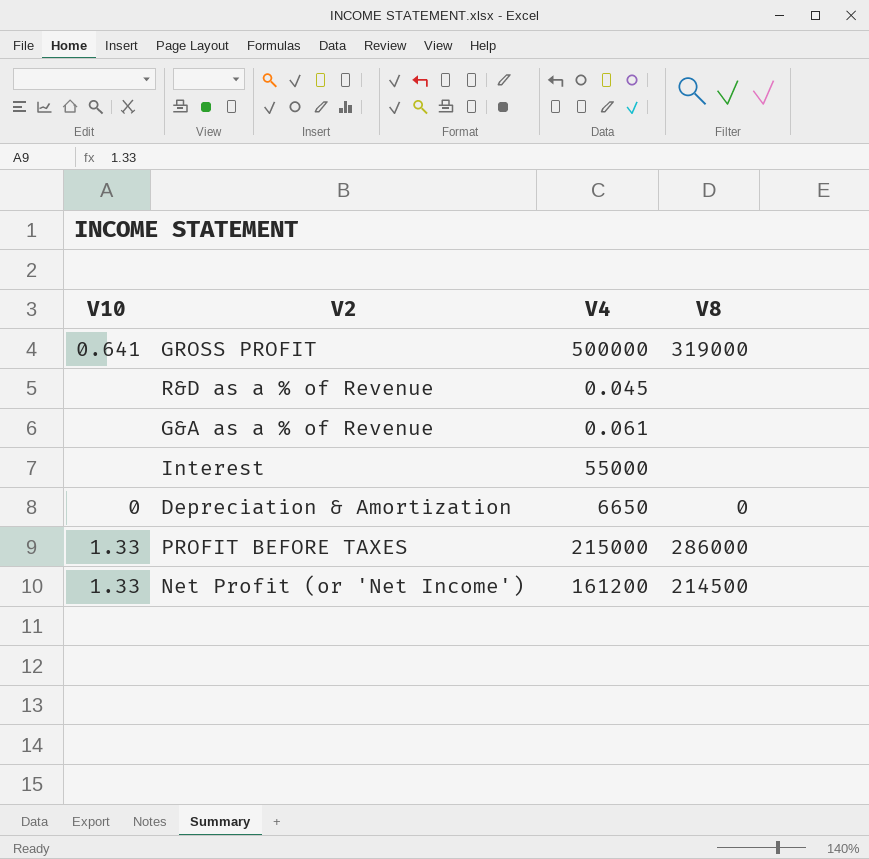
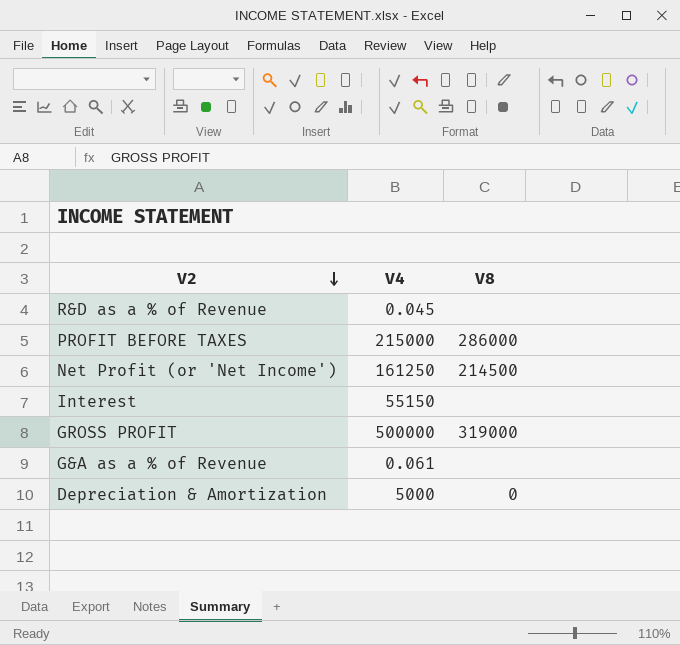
row order: none -> V2 descending
column V10 | position: 1 -> none
Net Profit (or 'Net Income') | V4: 161200 -> 161250
Interest | V4: 55000 -> 55150
Depreciation & Amortization | V4: 6650 -> 5000

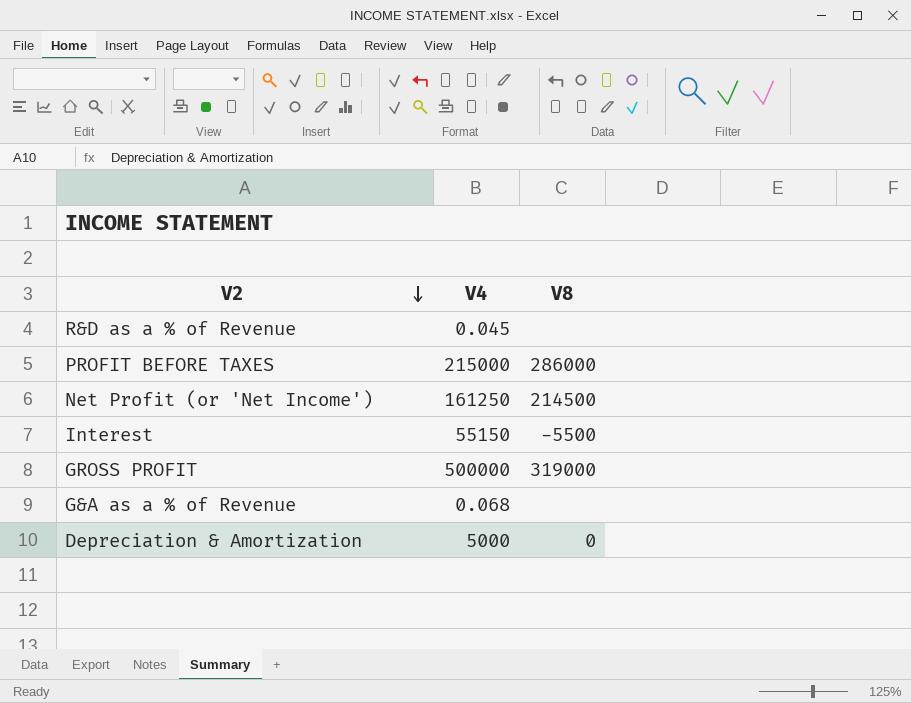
Interest | V8: none -> -5500
G&A as a % of Revenue | V4: 0.061 -> 0.068

